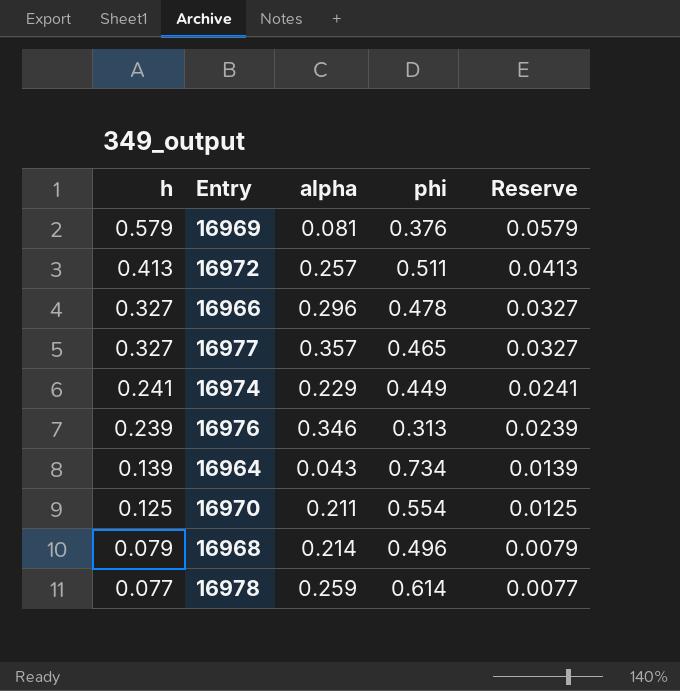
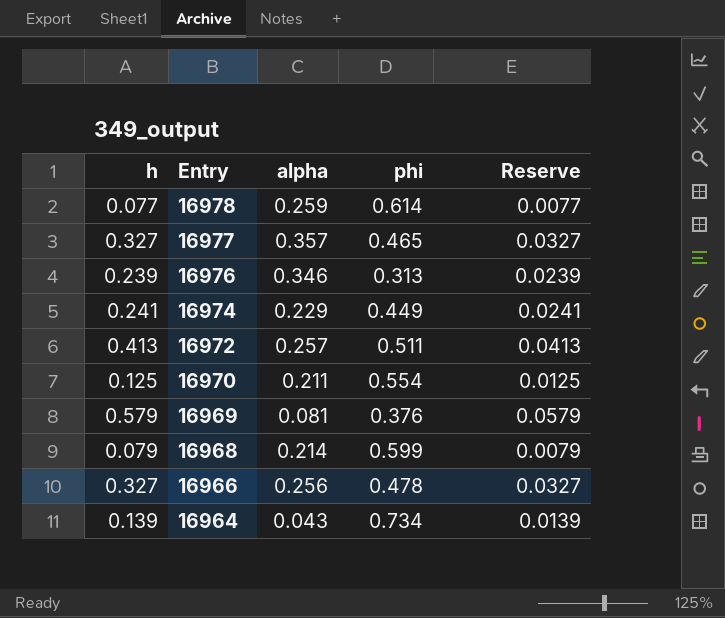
row order: h descending -> Entry descending
16968 | phi: 0.496 -> 0.599
16966 | alpha: 0.296 -> 0.256

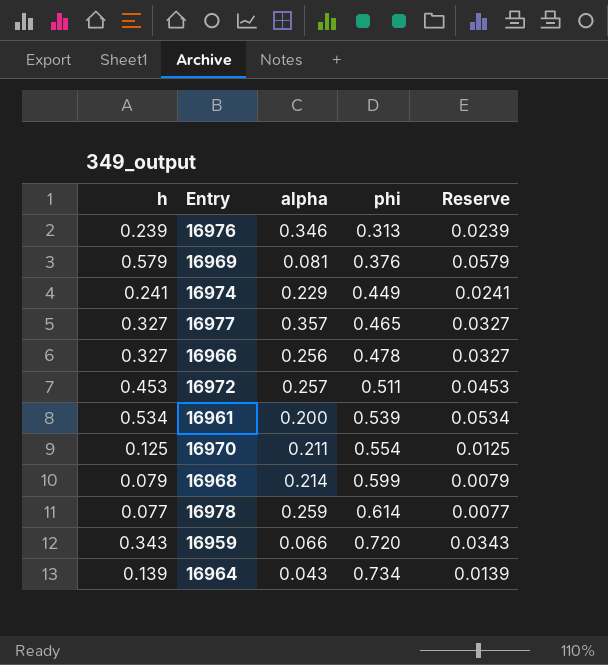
row order: Entry descending -> phi ascending
16972 | h: 0.413 -> 0.453
16972 | Reserve: 0.0413 -> 0.0453
row 16961: none -> 0.534 | 0.200 | 0.539 | 0.0534
row 16959: none -> 0.343 | 0.066 | 0.720 | 0.0343

